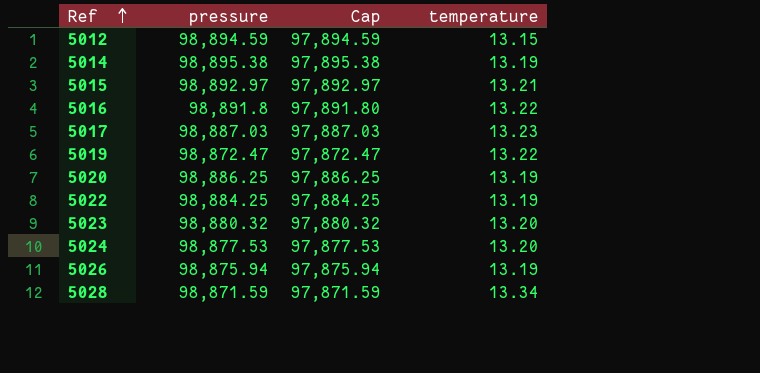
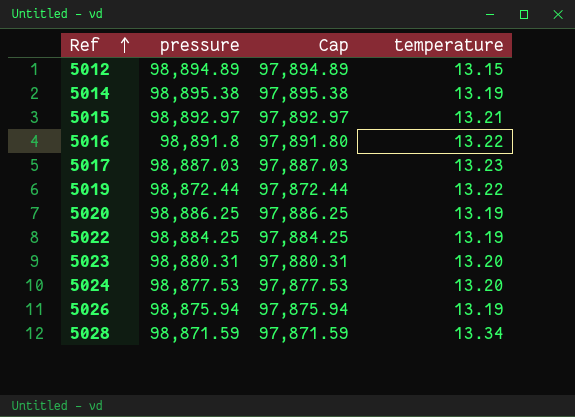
5012 | pressure: 98,894.59 -> 98,894.89
5012 | Cap: 97,894.59 -> 97,894.89
5019 | pressure: 98,872.47 -> 98,872.44
5019 | Cap: 97,872.47 -> 97,872.44
5023 | pressure: 98,880.32 -> 98,880.31
5023 | Cap: 97,880.32 -> 97,880.31

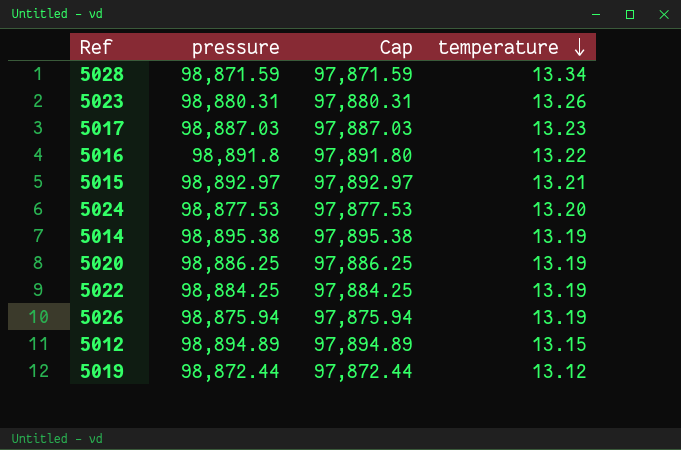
row order: Ref ascending -> temperature descending
5023 | temperature: 13.20 -> 13.26
5019 | temperature: 13.22 -> 13.12

